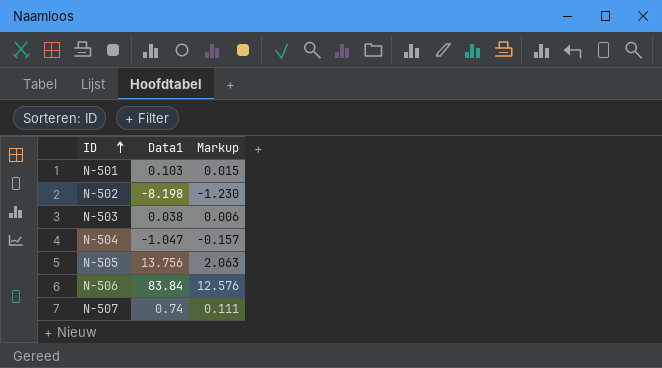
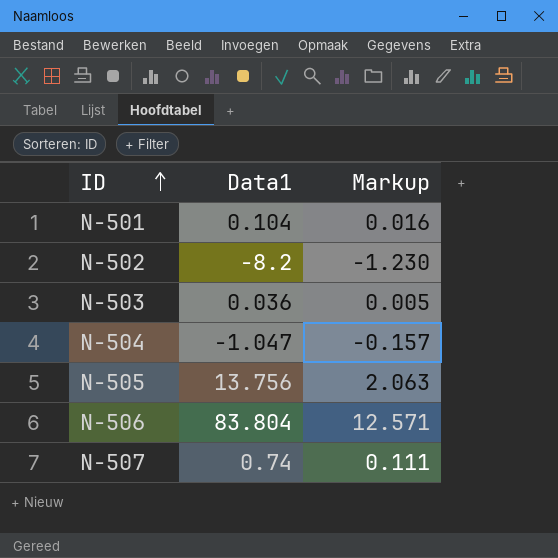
N-501 | Data1: 0.103 -> 0.104
N-501 | Markup: 0.015 -> 0.016
N-502 | Data1: -8.198 -> -8.2
N-503 | Data1: 0.038 -> 0.036
N-503 | Markup: 0.006 -> 0.005
N-506 | Data1: 83.84 -> 83.804
N-506 | Markup: 12.576 -> 12.571

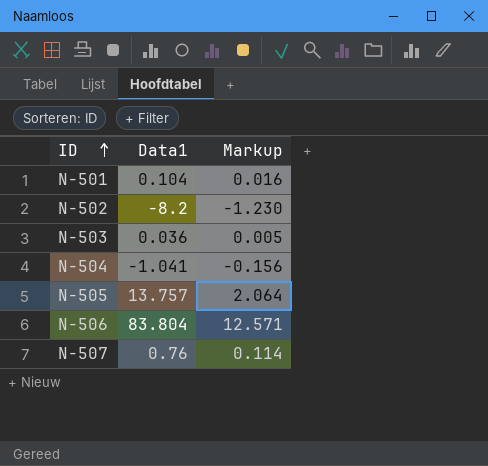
N-504 | Data1: -1.047 -> -1.041
N-504 | Markup: -0.157 -> -0.156
N-505 | Data1: 13.756 -> 13.757
N-505 | Markup: 2.063 -> 2.064
N-507 | Data1: 0.74 -> 0.76
N-507 | Markup: 0.111 -> 0.114

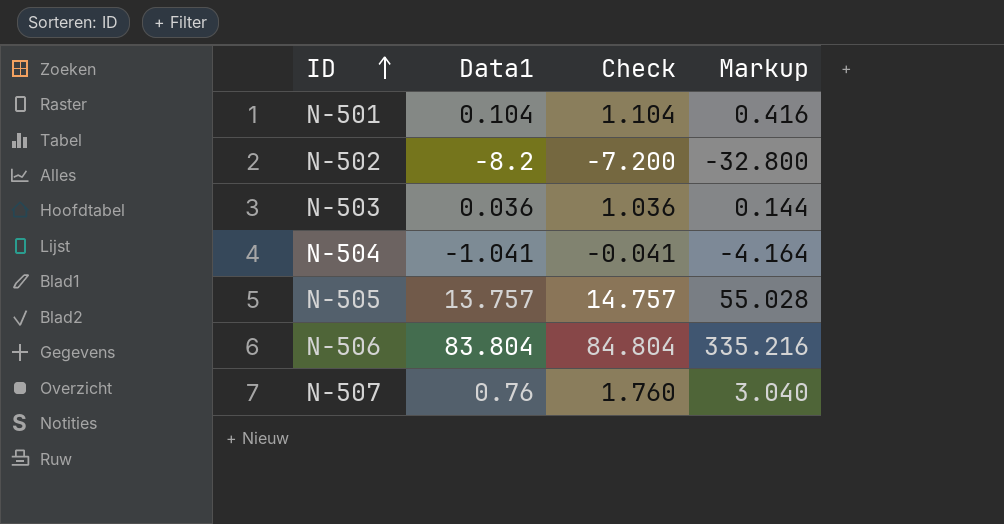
column Check | formula: none -> [Data1] + 1
column Markup | formula: [Data1] * 0.15 -> [Data1] * 4

